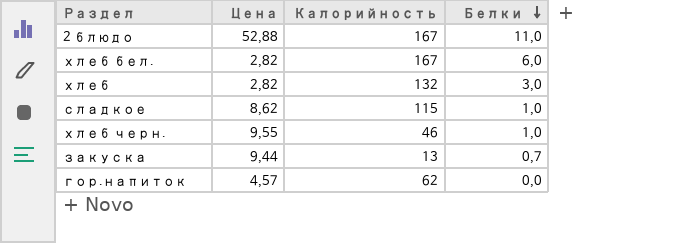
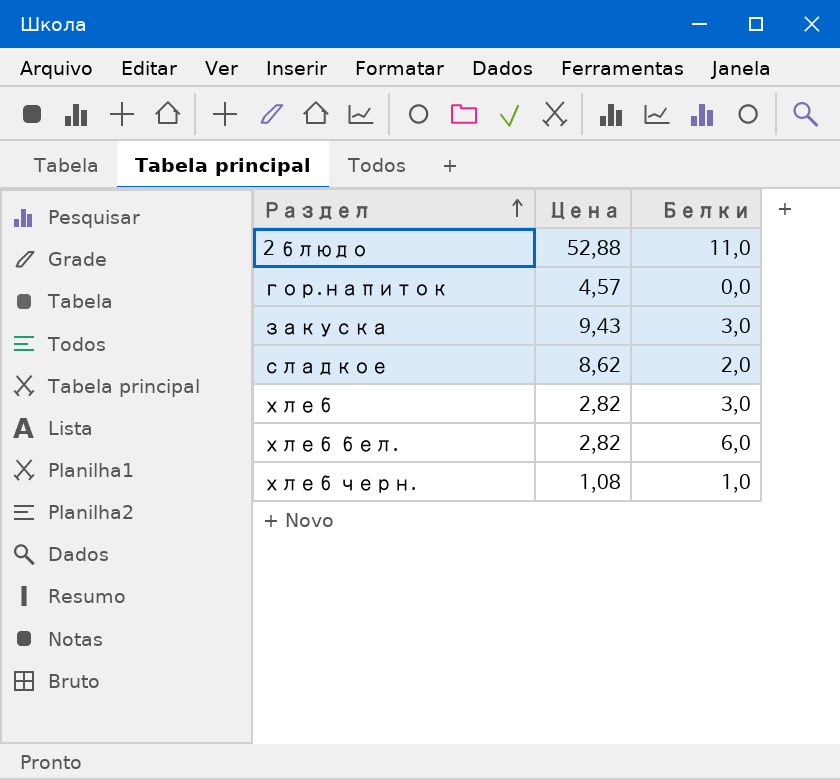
row order: Белки descending -> Раздел ascending
column Калорийность | position: 3 -> none
закуска | Цена: 9,44 -> 9,43
закуска | Белки: 0,7 -> 3,0
сладкое | Белки: 1,0 -> 2,0
хлеб черн. | Цена: 9,55 -> 1,08

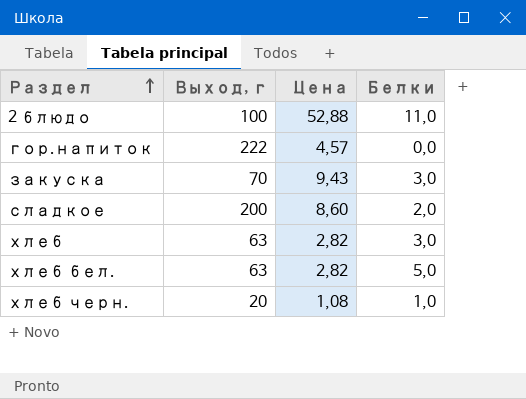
column Выход, г | position: none -> 2
сладкое | Цена: 8,62 -> 8,60
хлеб бел. | Белки: 6,0 -> 5,0

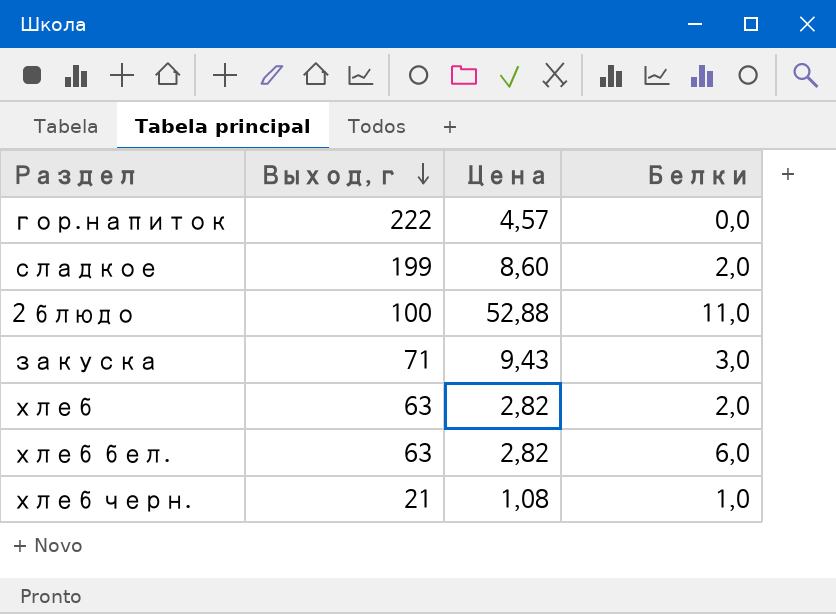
row order: Раздел ascending -> Выход, г descending
сладкое | Выход, г: 200 -> 199
закуска | Выход, г: 70 -> 71
хлеб | Белки: 3,0 -> 2,0
хлеб бел. | Белки: 5,0 -> 6,0
хлеб черн. | Выход, г: 20 -> 21

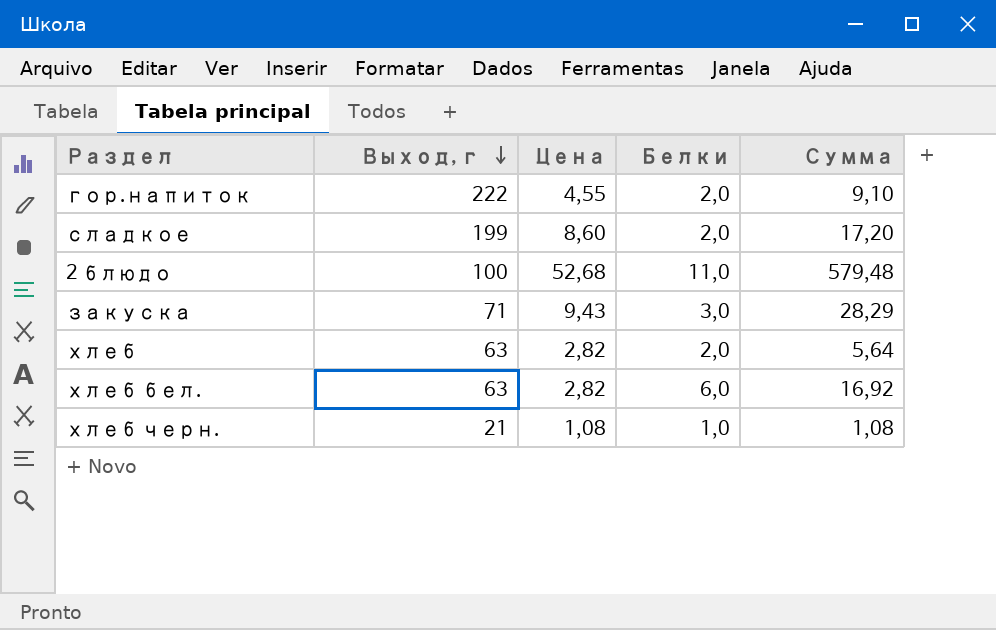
column Сумма | formula: none -> [Цена] * [Белки]
гор.напиток | Цена: 4,57 -> 4,55
гор.напиток | Белки: 0,0 -> 2,0
2 блюдо | Цена: 52,88 -> 52,68

